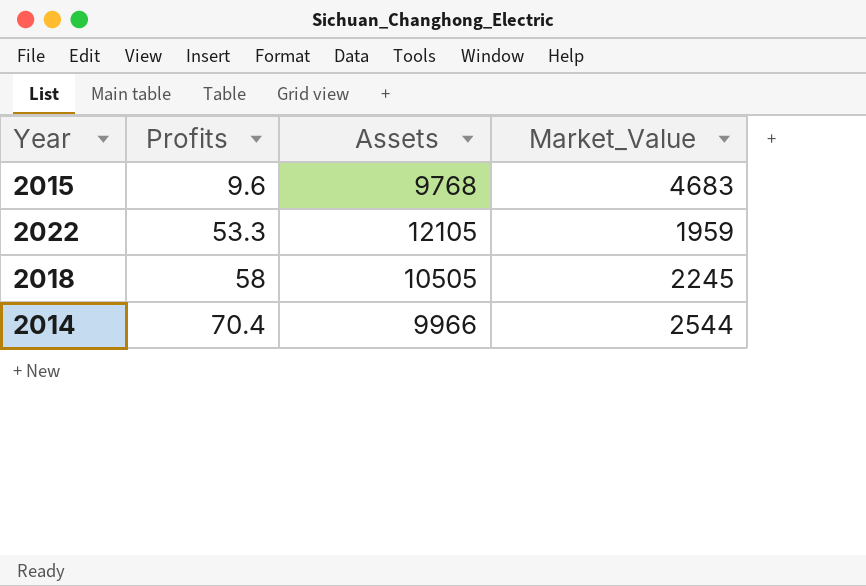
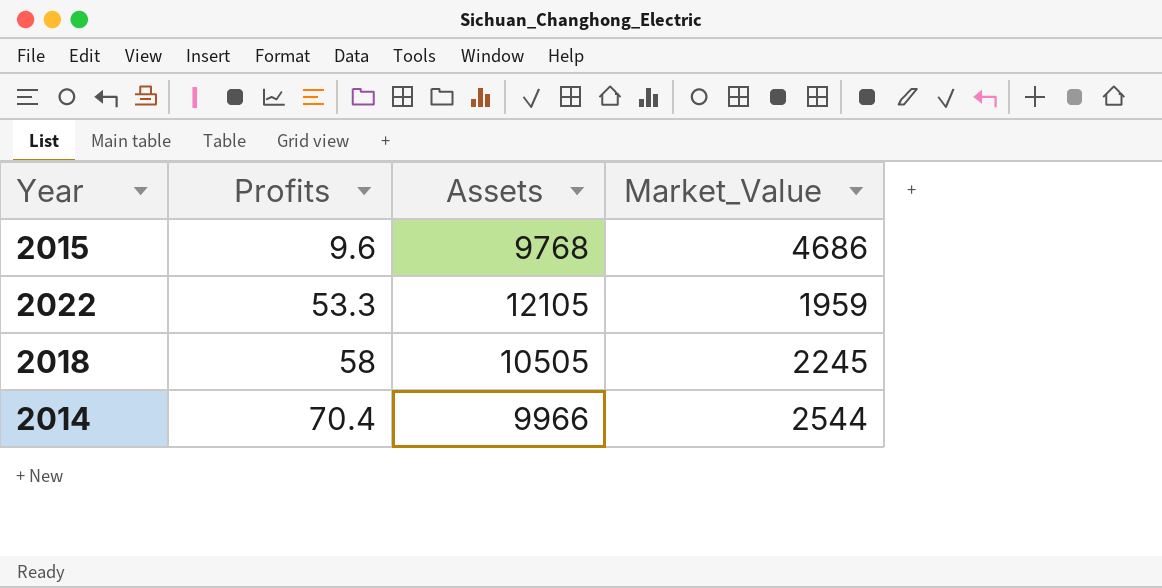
2015 | Market_Value: 4683 -> 4686

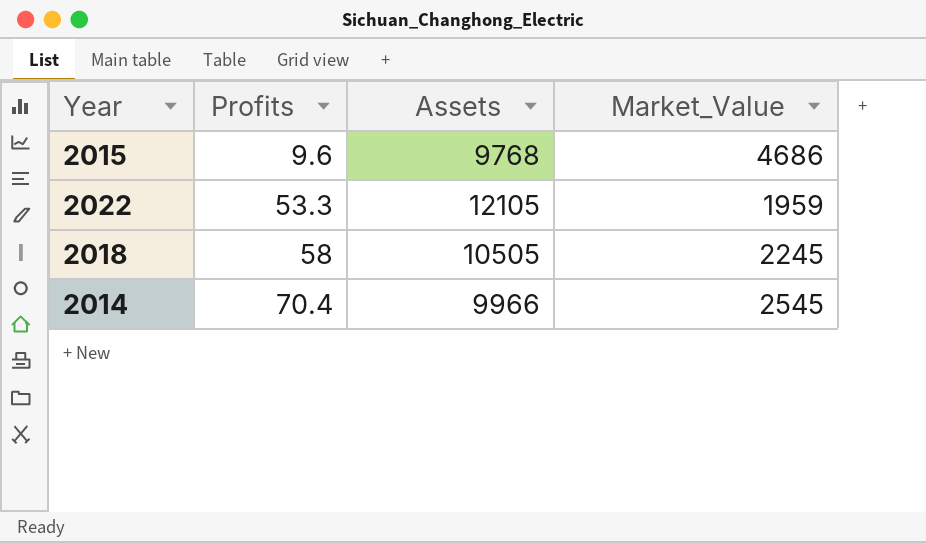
2014 | Market_Value: 2544 -> 2545

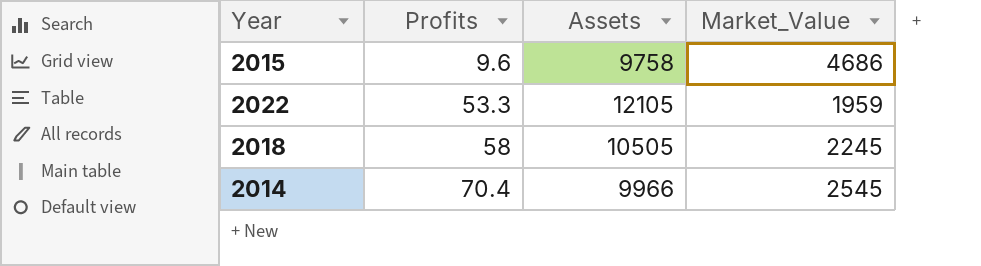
2015 | Assets: 9768 -> 9758

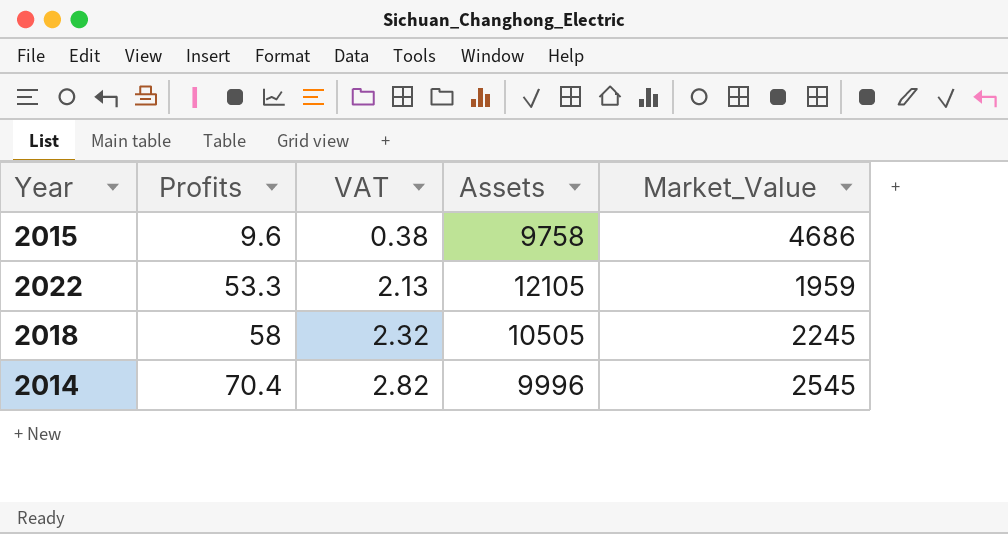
column VAT | formula: none -> [Profits] * 0.04
2014 | Assets: 9966 -> 9996

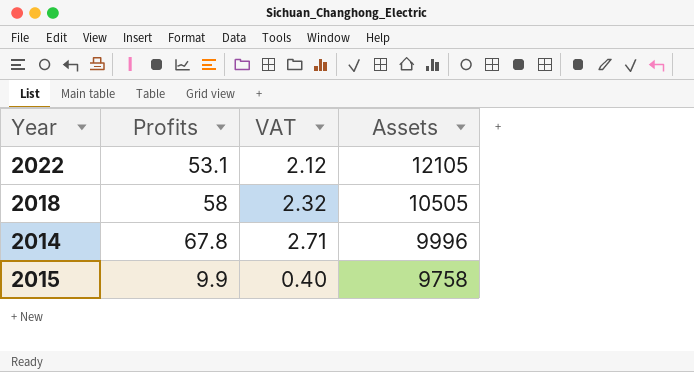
row order: Profits ascending -> Assets descending
column Market_Value | position: 5 -> none
2022 | Profits: 53.3 -> 53.1
2022 | VAT: 2.13 -> 2.12
2014 | Profits: 70.4 -> 67.8
2014 | VAT: 2.82 -> 2.71
2015 | Profits: 9.6 -> 9.9
2015 | VAT: 0.38 -> 0.40

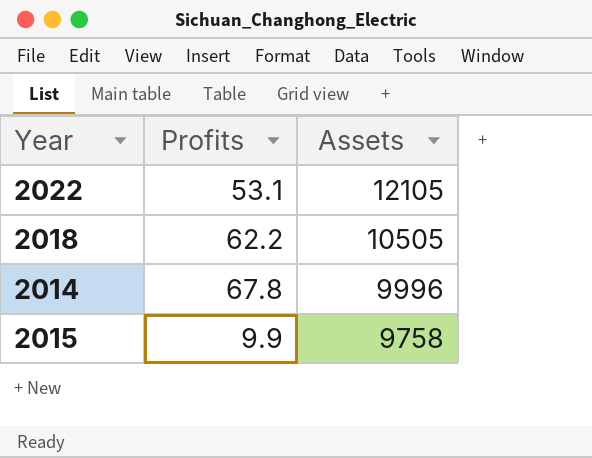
column VAT | formula: [Profits] * 0.04 -> none
2018 | Profits: 58 -> 62.2

